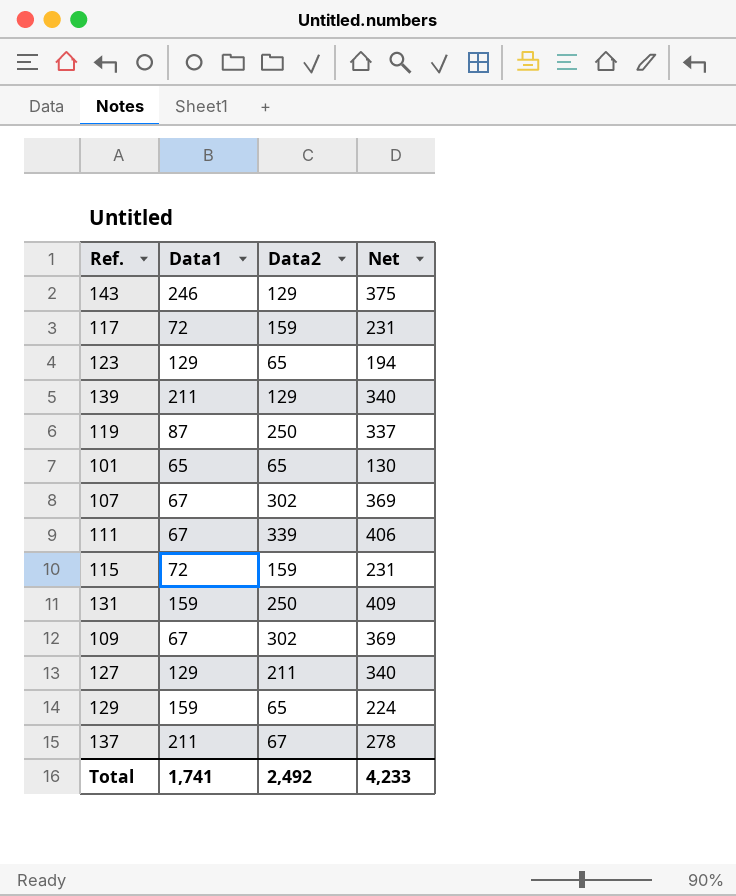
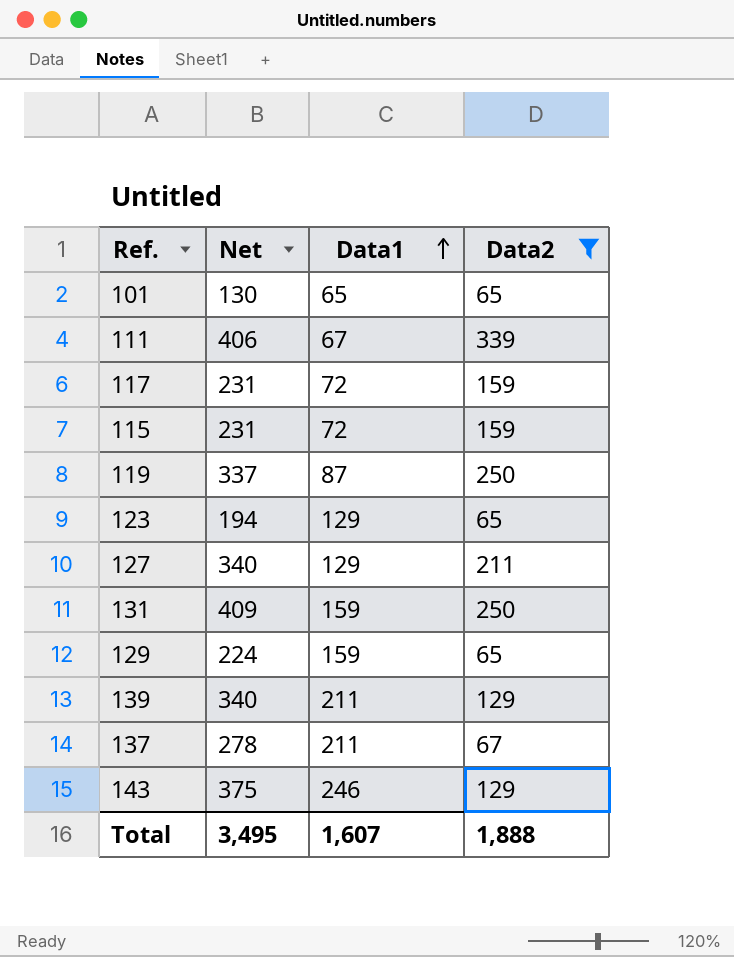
filter: none -> Data2 != 302
row order: none -> Data1 ascending
column Net | position: 4 -> 2
Total | Net: 4,233 -> 3,495
Total | Data1: 1,741 -> 1,607
Total | Data2: 2,492 -> 1,888

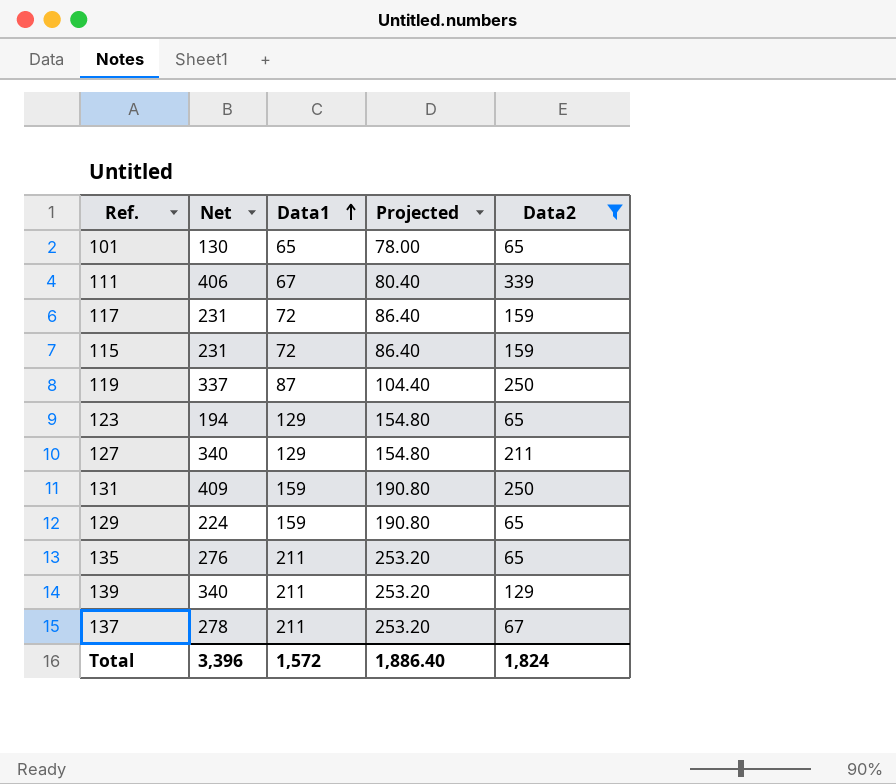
column Projected | formula: none -> [Data1] * 1.2
row 143: 375 | 246 | 129 -> none
row 135: none -> 276 | 211 | 253.20 | 65
Total | Net: 3,495 -> 3,396
Total | Data1: 1,607 -> 1,572
Total | Data2: 1,888 -> 1,824

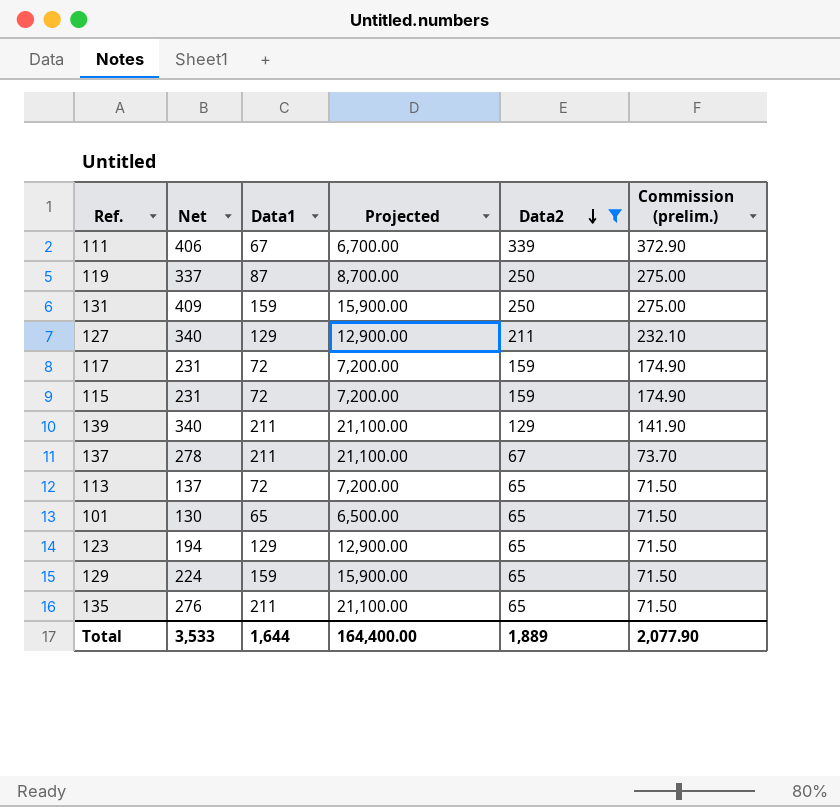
row order: Data1 ascending -> Data2 descending
column Projected | formula: [Data1] * 1.2 -> [Data1] * 100
column Commission (prelim.) | formula: none -> [Data2] * 1.1
row 113: none -> 137 | 72 | 7,200.00 | 65 | 71.50
Total | Net: 3,396 -> 3,533
Total | Data1: 1,572 -> 1,644
Total | Projected: 1,886.40 -> 164,400.00
Total | Data2: 1,824 -> 1,889

